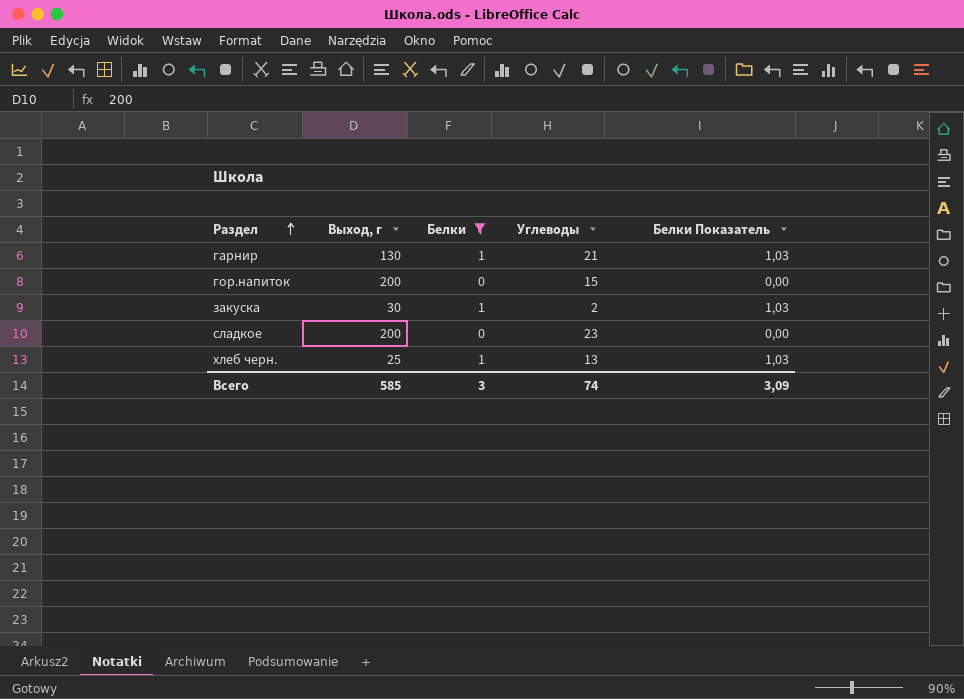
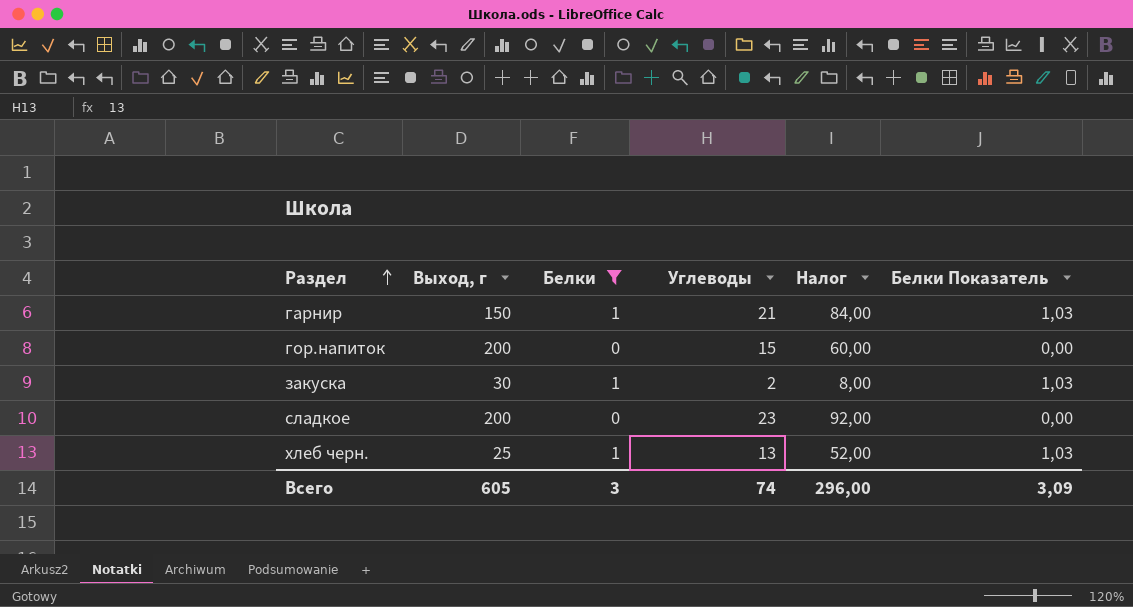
column Налог | formula: none -> [Углеводы] * 4
гарнир | Выход, г: 130 -> 150
Всего | Выход, г: 585 -> 605

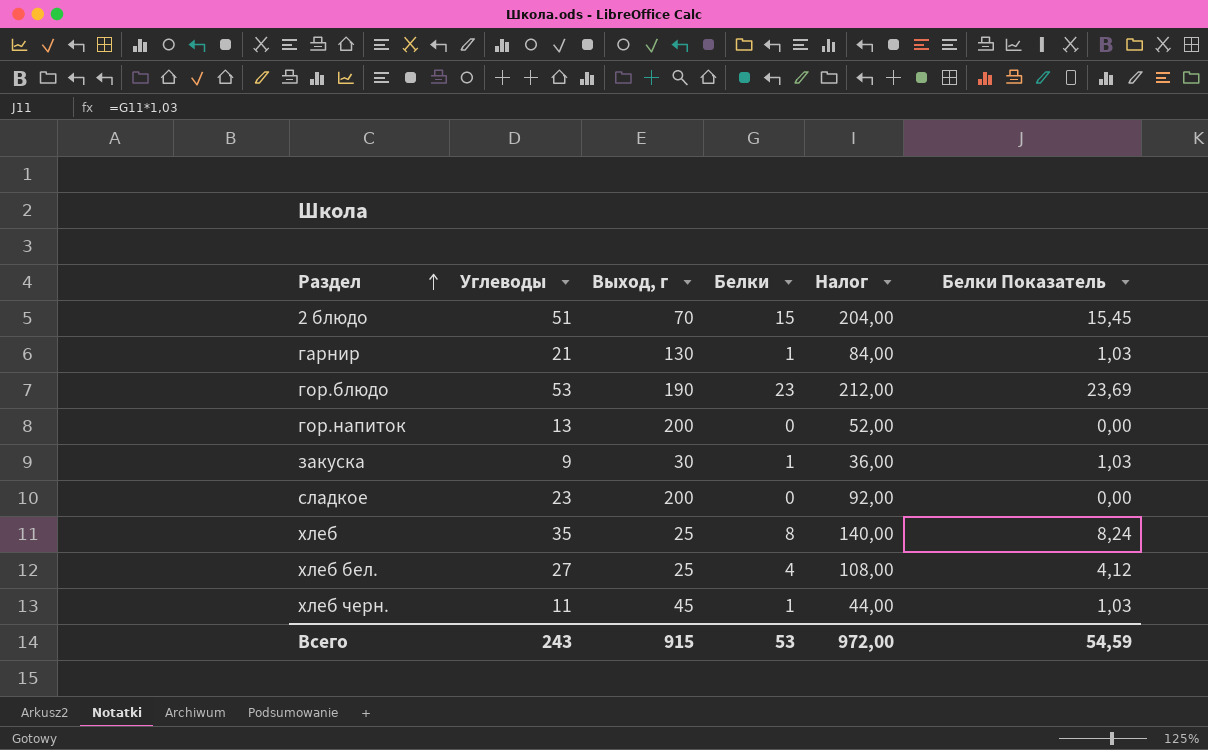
filter: Белки <= 1 -> none
column Углеводы | position: 4 -> 2
гарнир | Выход, г: 150 -> 130
гор.напиток | Углеводы: 15 -> 13
гор.напиток | Налог: 60,00 -> 52,00
закуска | Углеводы: 2 -> 9
закуска | Налог: 8,00 -> 36,00
хлеб черн. | Углеводы: 13 -> 11
хлеб черн. | Выход, г: 25 -> 45
хлеб черн. | Налог: 52,00 -> 44,00
Всего | Углеводы: 74 -> 243
Всего | Выход, г: 605 -> 915
Всего | Белки: 3 -> 53
Всего | Налог: 296,00 -> 972,00
Всего | Белки Показатель: 3,09 -> 54,59

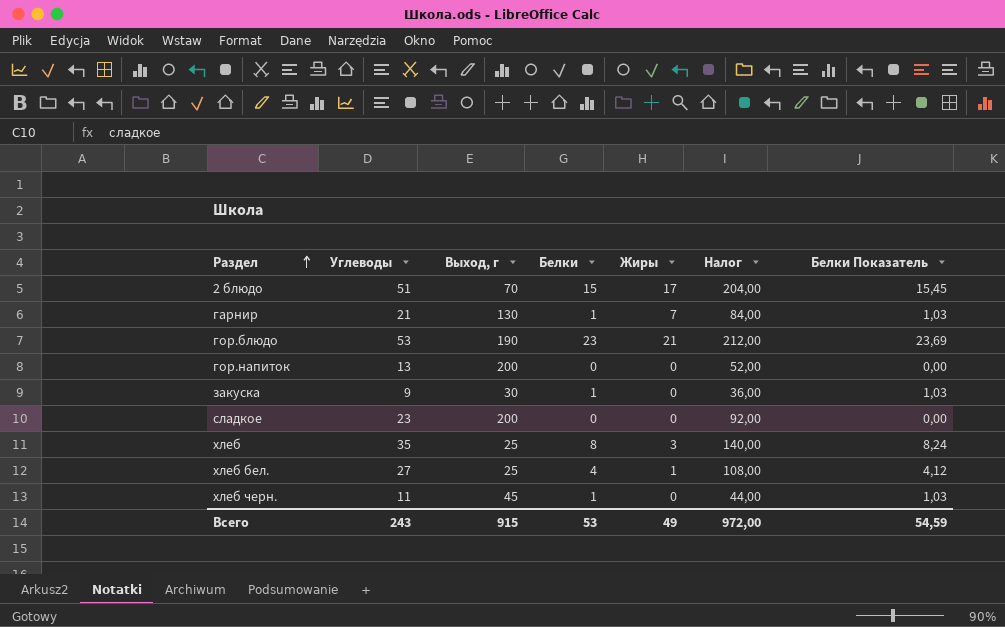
column Жиры | position: none -> 5

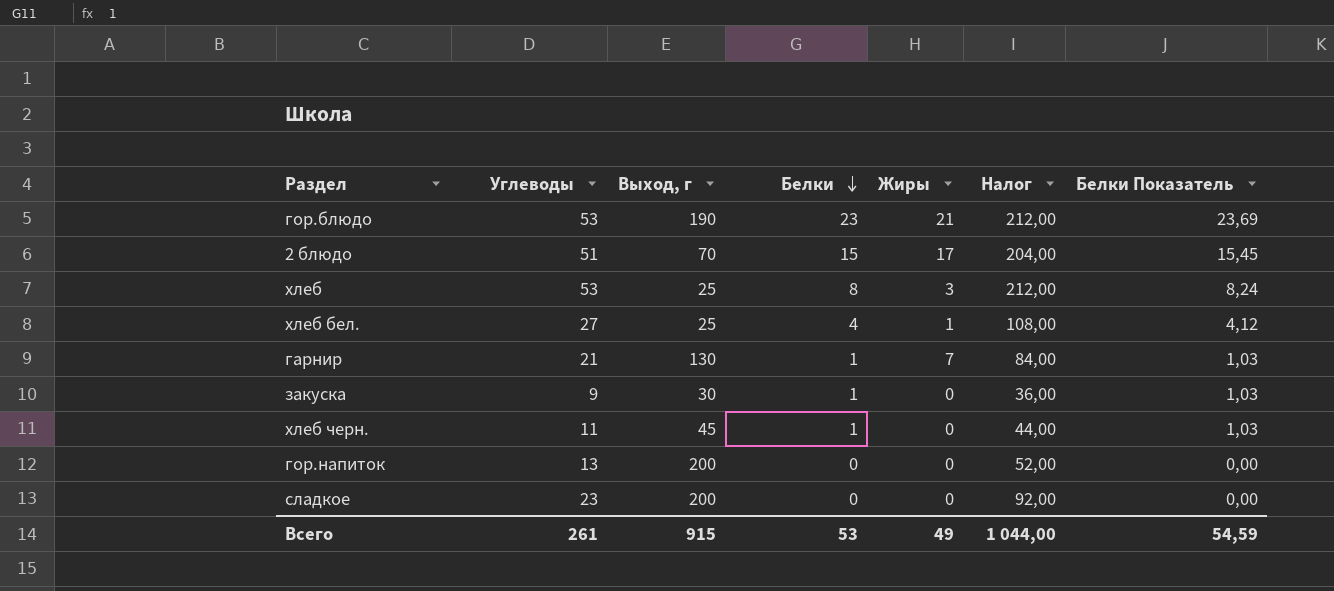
row order: Раздел ascending -> Белки descending
хлеб | Углеводы: 35 -> 53
хлеб | Налог: 140,00 -> 212,00
Всего | Углеводы: 243 -> 261
Всего | Налог: 972,00 -> 1 044,00

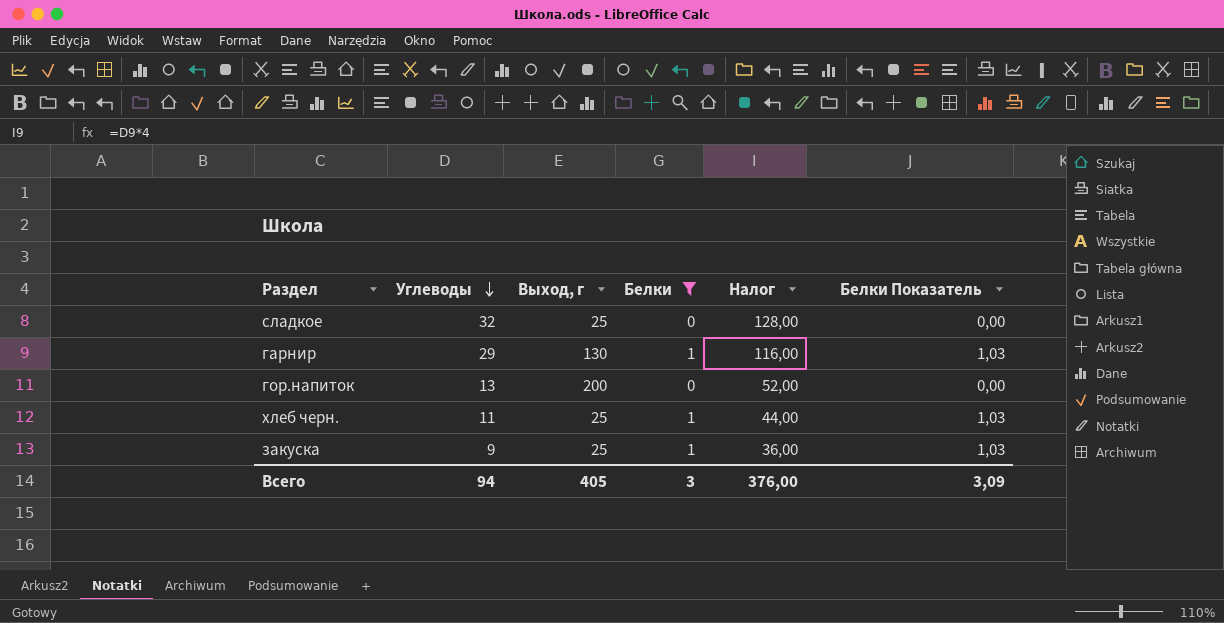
filter: none -> Белки <= 1
row order: Белки descending -> Углеводы descending
column Жиры | position: 5 -> none
сладкое | Углеводы: 23 -> 32
сладкое | Выход, г: 200 -> 25
сладкое | Налог: 92,00 -> 128,00
гарнир | Углеводы: 21 -> 29
гарнир | Налог: 84,00 -> 116,00
хлеб черн. | Выход, г: 45 -> 25
закуска | Выход, г: 30 -> 25
Всего | Углеводы: 261 -> 94
Всего | Выход, г: 915 -> 405
Всего | Белки: 53 -> 3
Всего | Налог: 1 044,00 -> 376,00
Всего | Белки Показатель: 54,59 -> 3,09

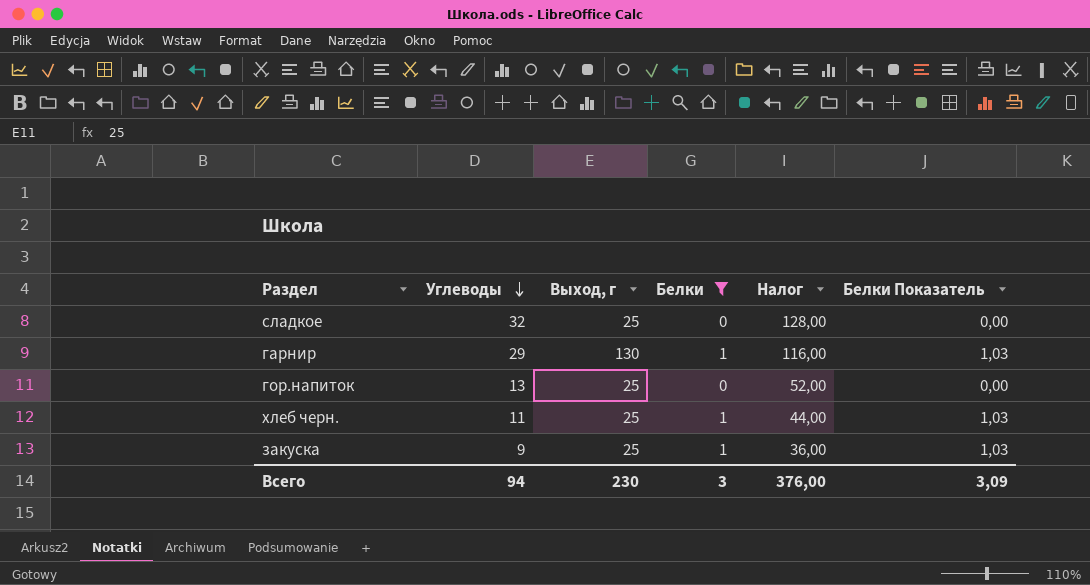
гор.напиток | Выход, г: 200 -> 25
Всего | Выход, г: 405 -> 230

